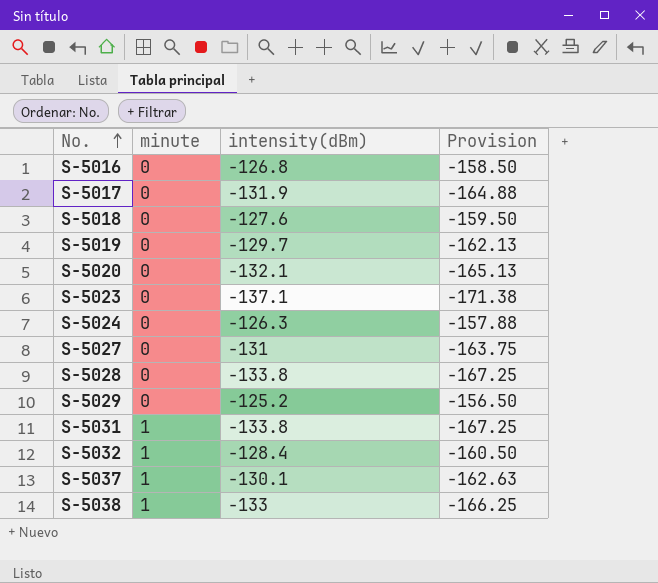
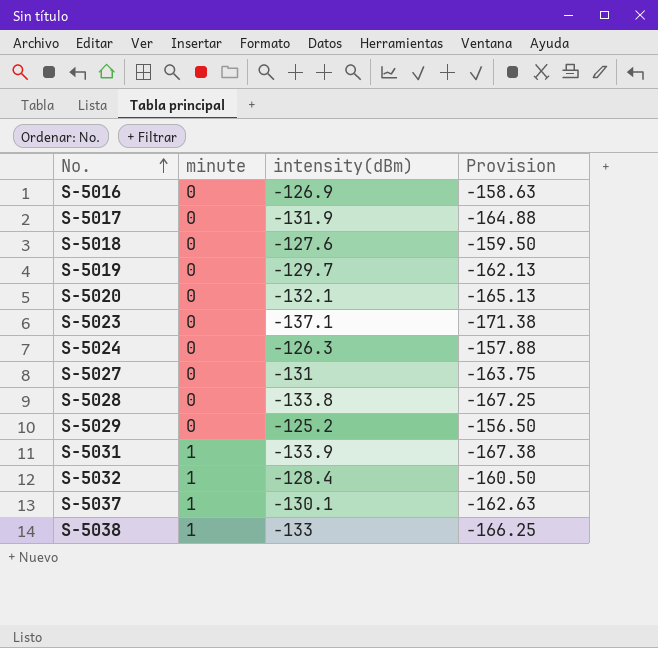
S-5016 | intensity(dBm): -126.8 -> -126.9
S-5016 | Provision: -158.50 -> -158.63
S-5031 | intensity(dBm): -133.8 -> -133.9
S-5031 | Provision: -167.25 -> -167.38

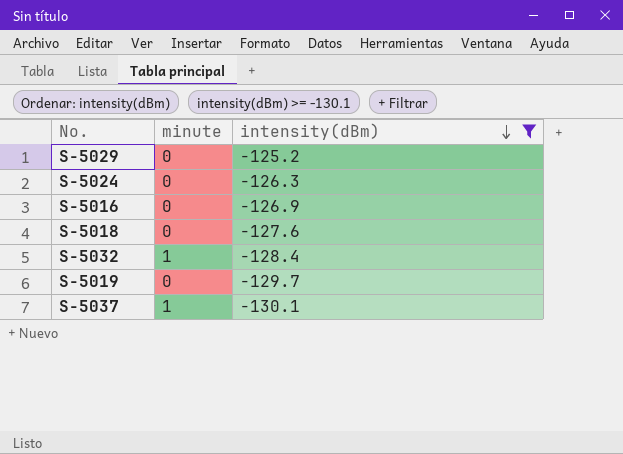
filter: none -> intensity(dBm) >= -130.1
row order: No. ascending -> intensity(dBm) descending
column Provision | formula: [intensity(dBm)] * 1.25 -> none

